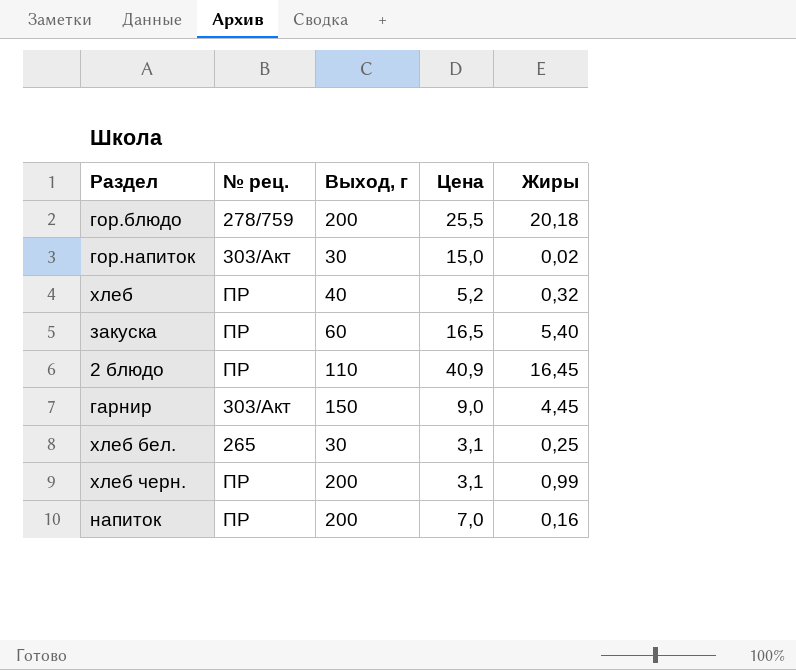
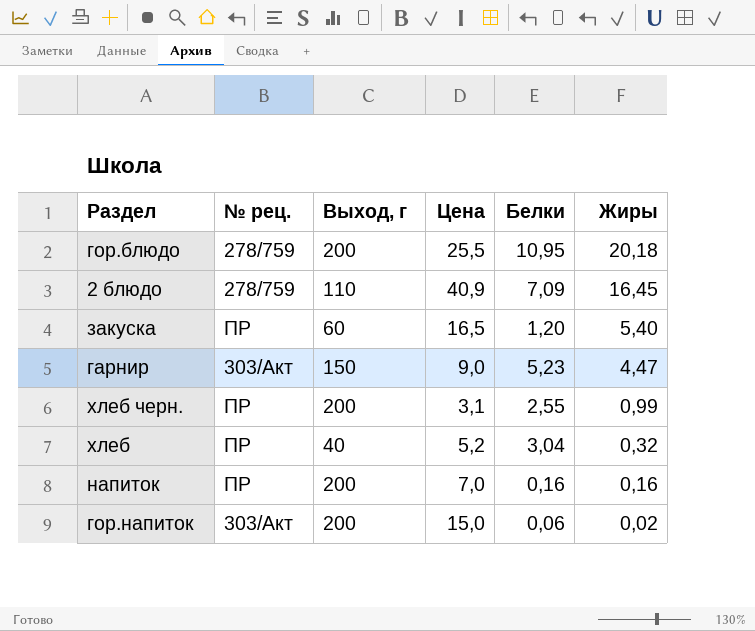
row order: none -> Жиры descending
column Белки | position: none -> 5
row хлеб бел.: 265 | 30 | 3,1 | 0,25 -> none
2 блюдо | № рец.: ПР -> 278/759
гарнир | Жиры: 4,45 -> 4,47
гор.напиток | Выход, г: 30 -> 200

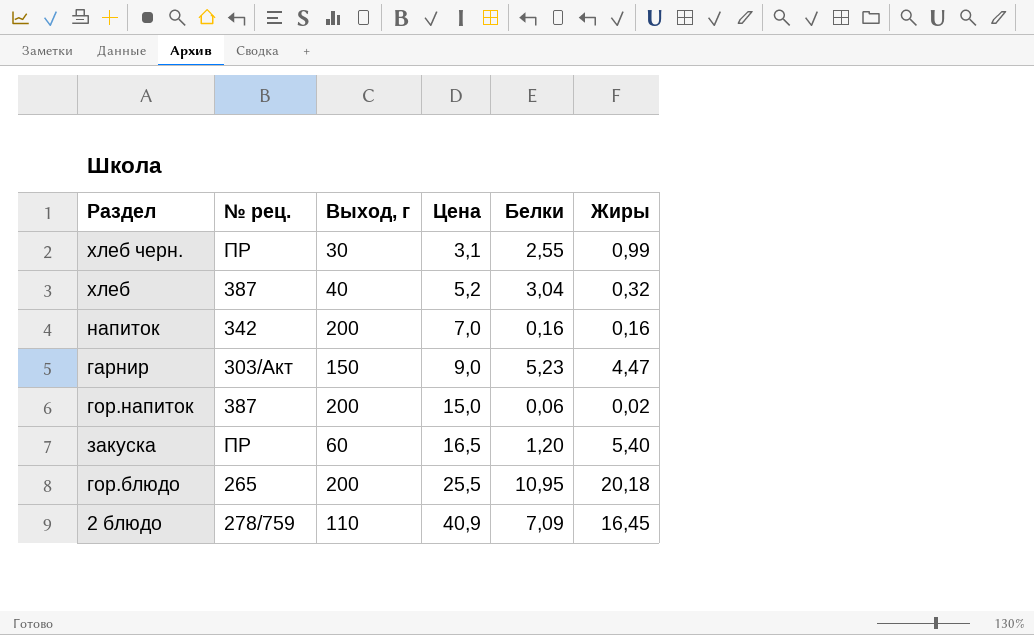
row order: Жиры descending -> Цена ascending
хлеб черн. | Выход, г: 200 -> 30
хлеб | № рец.: ПР -> 387
напиток | № рец.: ПР -> 342
гор.напиток | № рец.: 303/Акт -> 387
гор.блюдо | № рец.: 278/759 -> 265

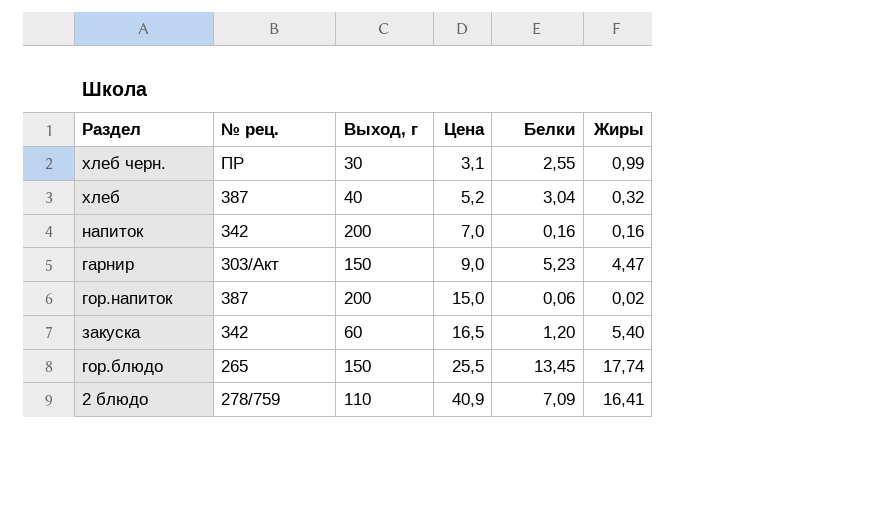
закуска | № рец.: ПР -> 342
гор.блюдо | Выход, г: 200 -> 150
гор.блюдо | Белки: 10,95 -> 13,45
гор.блюдо | Жиры: 20,18 -> 17,74
2 блюдо | Жиры: 16,45 -> 16,41

